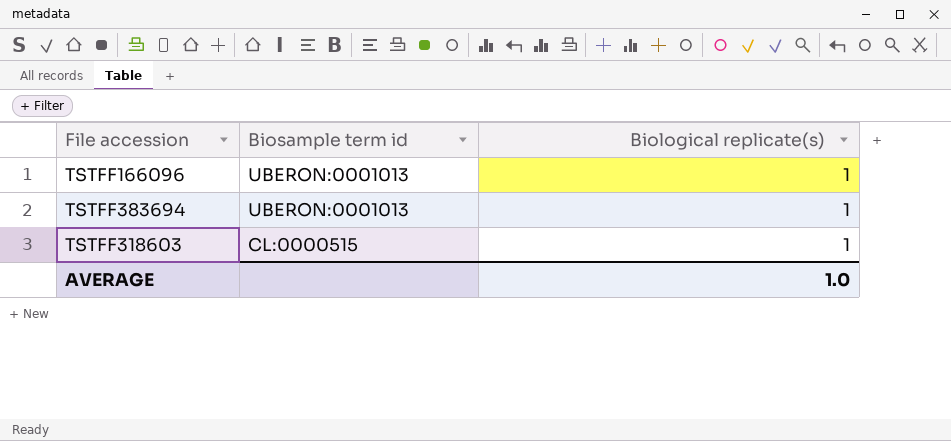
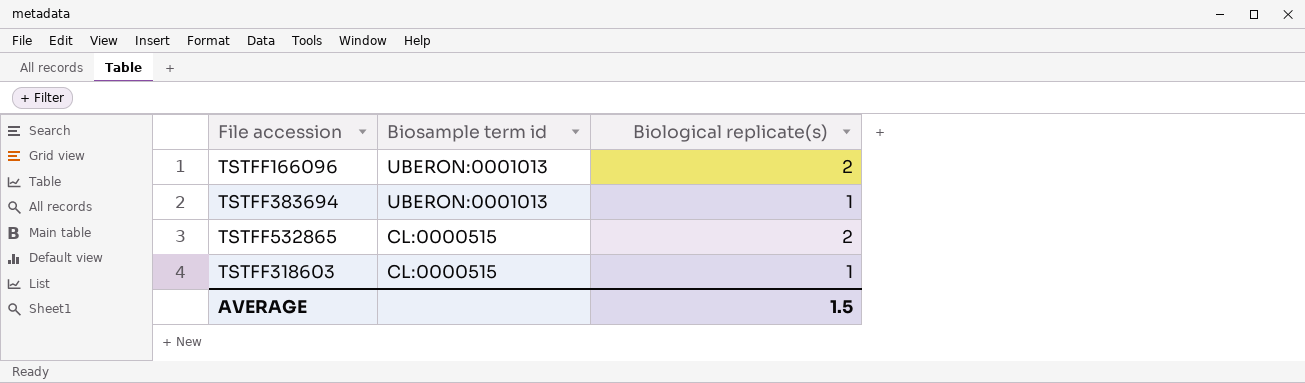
TSTFF166096 | Biological replicate(s): 1 -> 2
row TSTFF532865: none -> CL:0000515 | 2
AVERAGE | Biological replicate(s): 1.0 -> 1.5

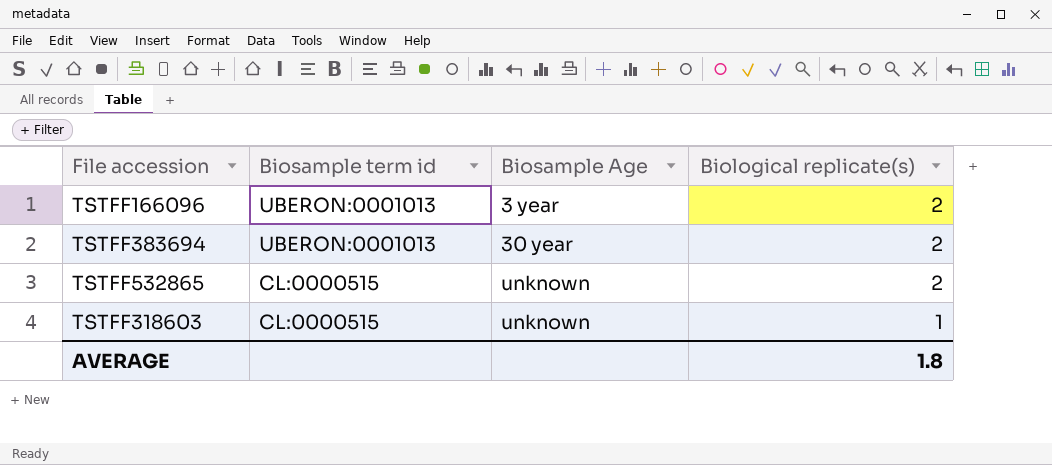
column Biosample Age | position: none -> 3
TSTFF383694 | Biological replicate(s): 1 -> 2
AVERAGE | Biological replicate(s): 1.5 -> 1.8

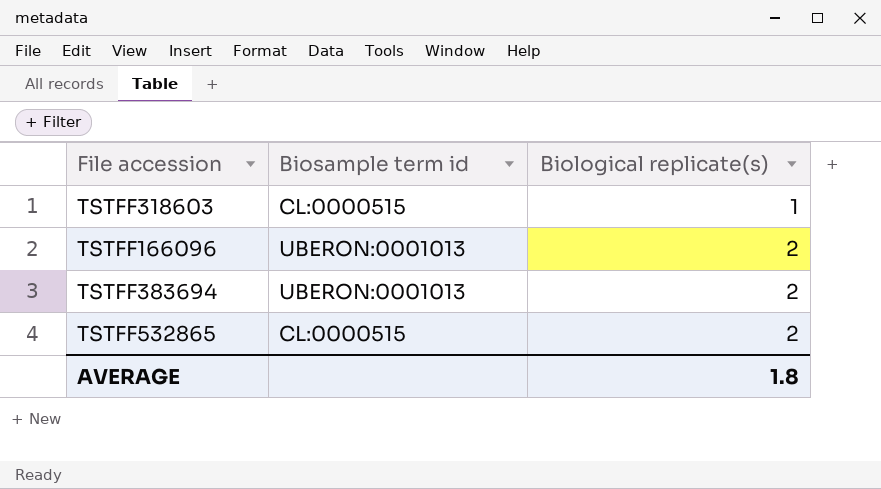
row order: Biosample term id descending -> Biological replicate(s) ascending
column Biosample Age | position: 3 -> none

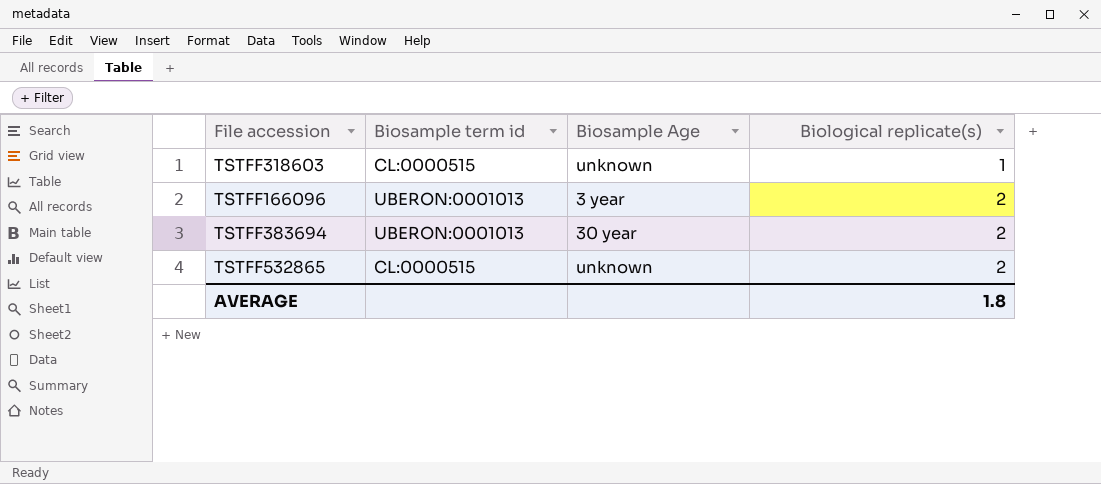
column Biosample Age | position: none -> 3

